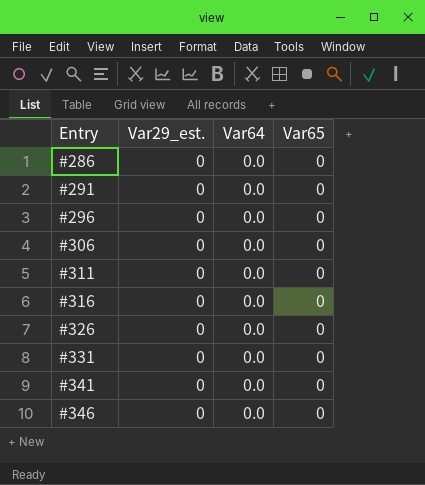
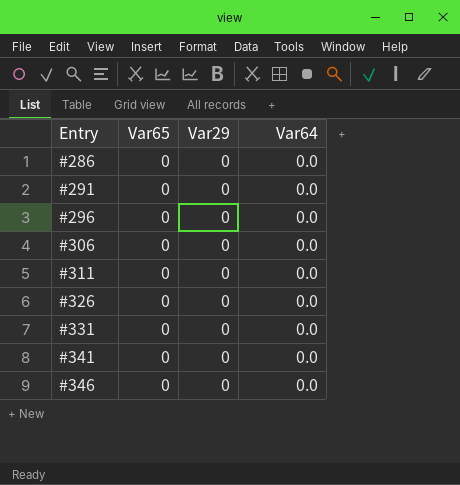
column Var65 | position: 4 -> 2
column name: Var29_est. -> Var29
row #316: 0 | 0.0 | 0 -> none

